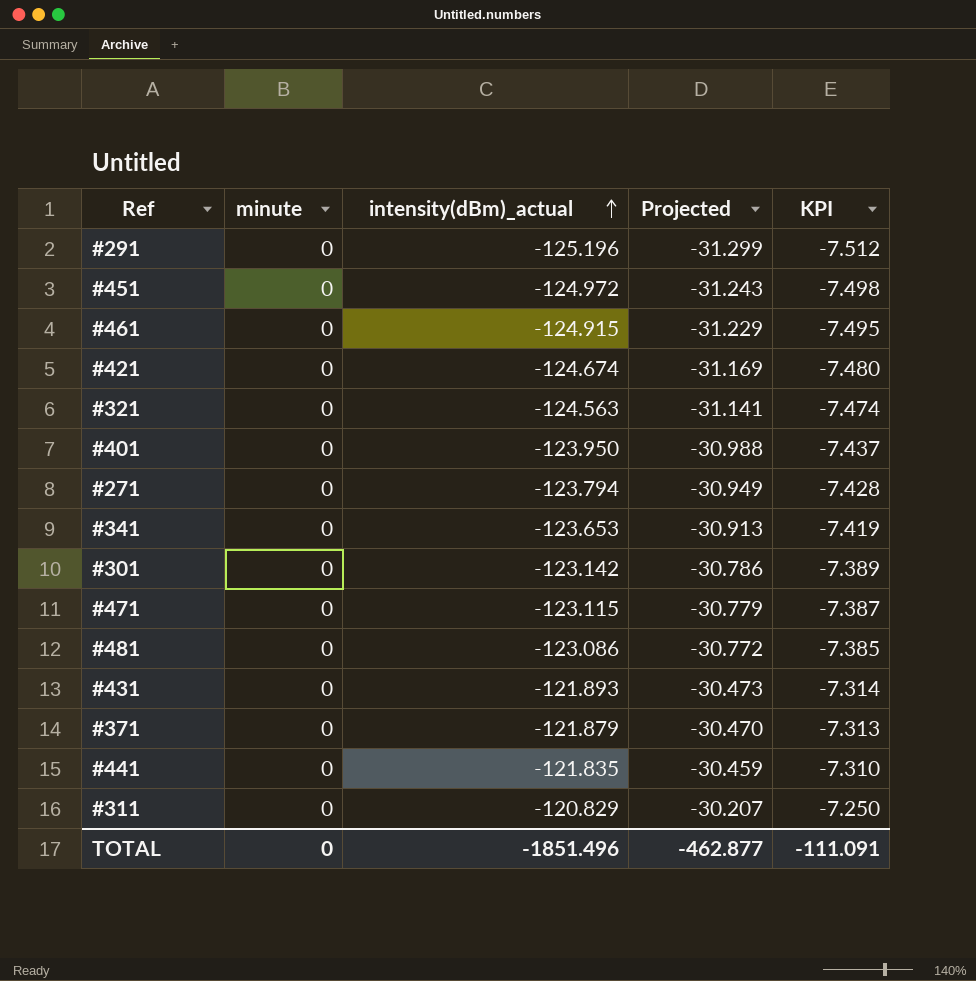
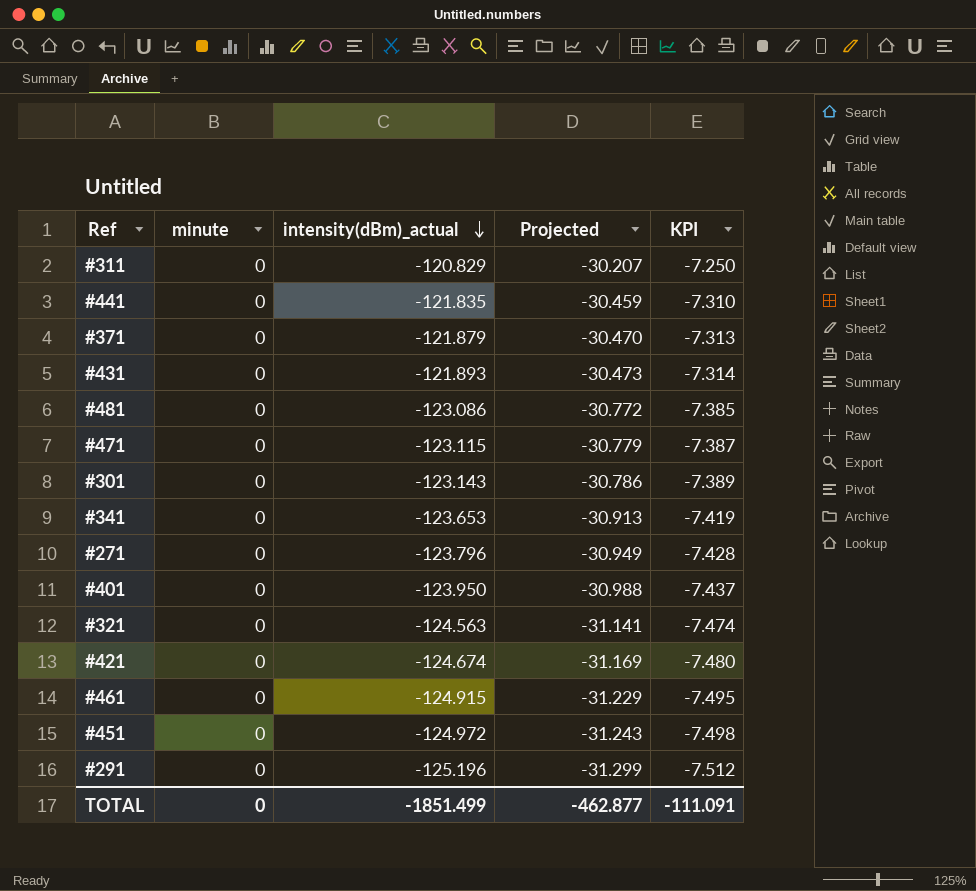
row order: intensity(dBm)_actual ascending -> intensity(dBm)_actual descending
#301 | intensity(dBm)_actual: -123.142 -> -123.143
#271 | intensity(dBm)_actual: -123.794 -> -123.796
TOTAL | intensity(dBm)_actual: -1851.496 -> -1851.499

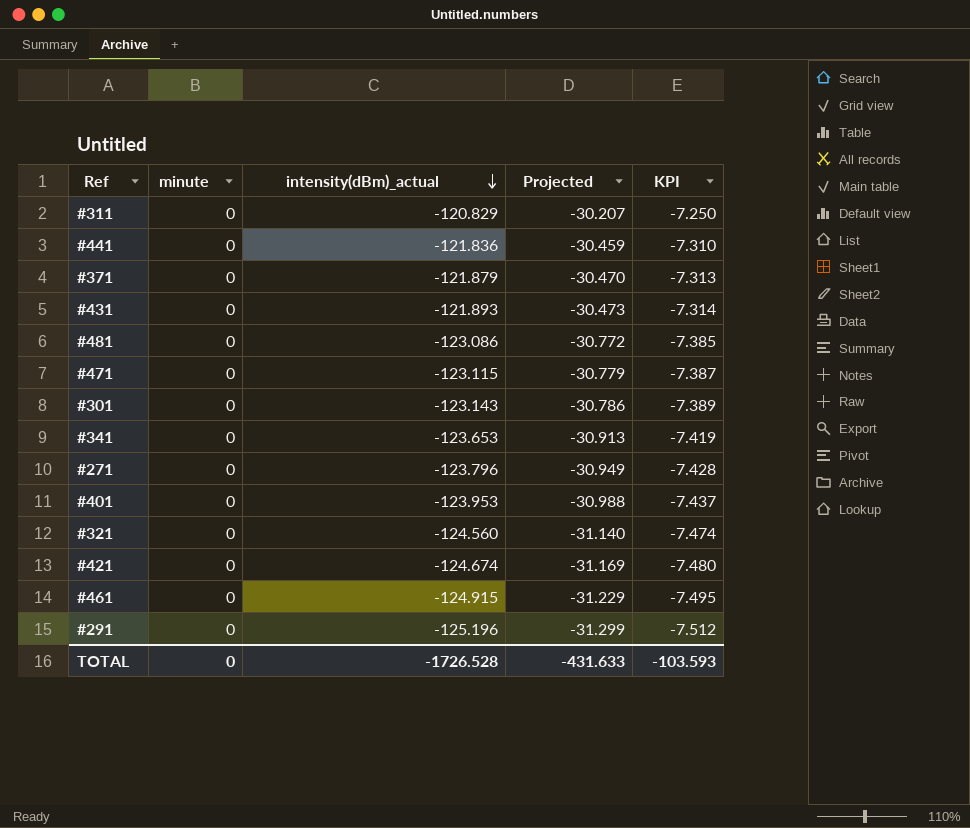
row #451: 0 | -124.972 | -31.243 | -7.498 -> none
#441 | intensity(dBm)_actual: -121.835 -> -121.836
#401 | intensity(dBm)_actual: -123.950 -> -123.953
#321 | intensity(dBm)_actual: -124.563 -> -124.560
#321 | Projected: -31.141 -> -31.140
TOTAL | intensity(dBm)_actual: -1851.499 -> -1726.528
TOTAL | Projected: -462.877 -> -431.633
TOTAL | KPI: -111.091 -> -103.593

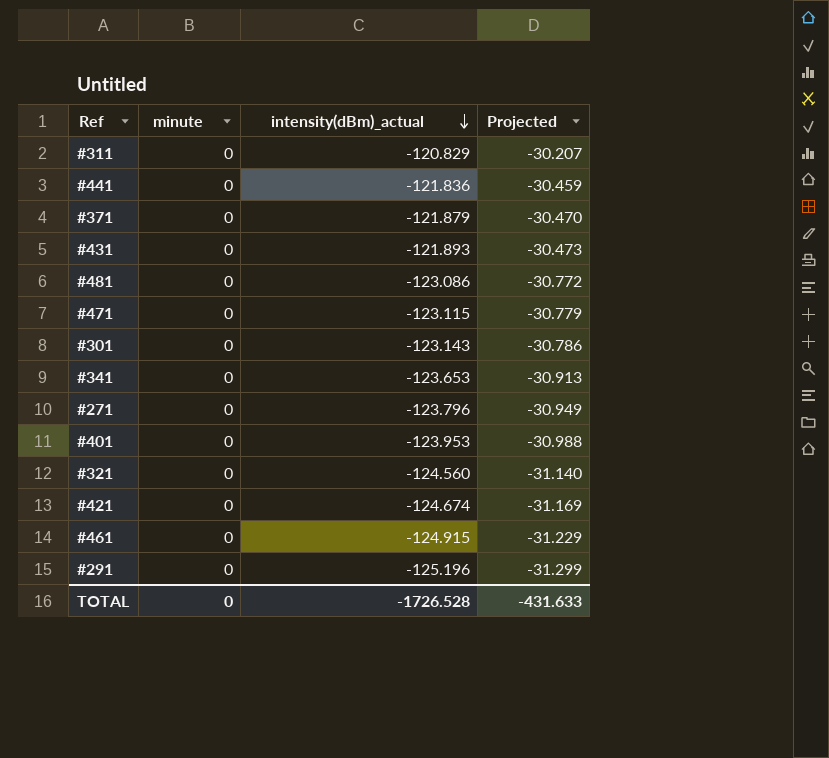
column KPI | formula: [intensity(dBm)_actual] * 0.06 -> none

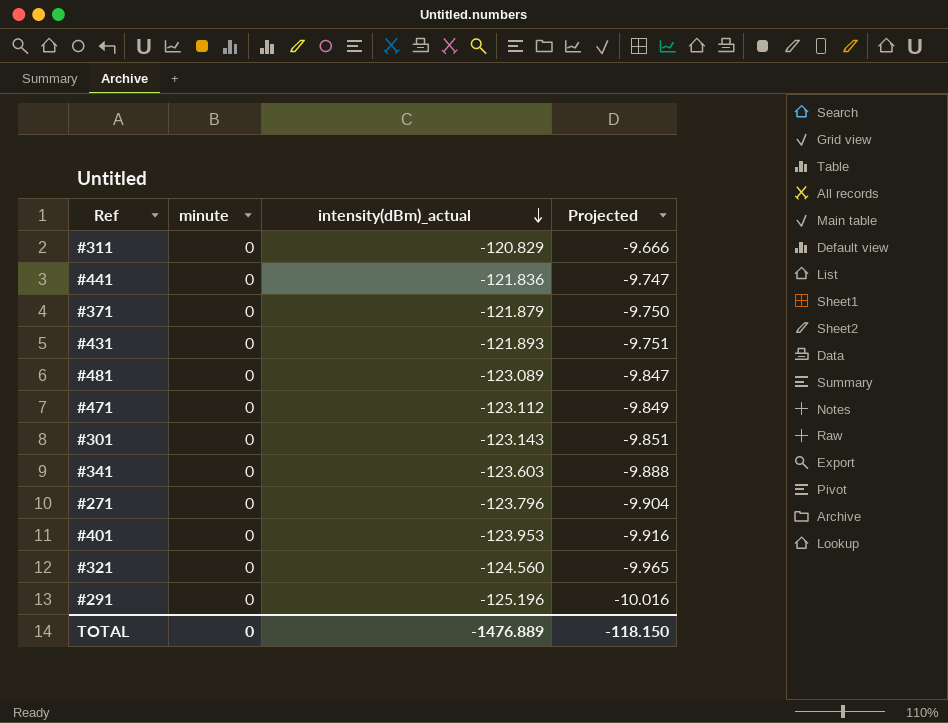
column Projected | formula: [intensity(dBm)_actual] * 0.25 -> [intensity(dBm)_actual] * 0.08
row #421: 0 | -124.674 | -31.169 -> none
row #461: 0 | -124.915 | -31.229 -> none
#481 | intensity(dBm)_actual: -123.086 -> -123.089
#471 | intensity(dBm)_actual: -123.115 -> -123.112
#341 | intensity(dBm)_actual: -123.653 -> -123.603
TOTAL | intensity(dBm)_actual: -1726.528 -> -1476.889
TOTAL | Projected: -431.633 -> -118.150

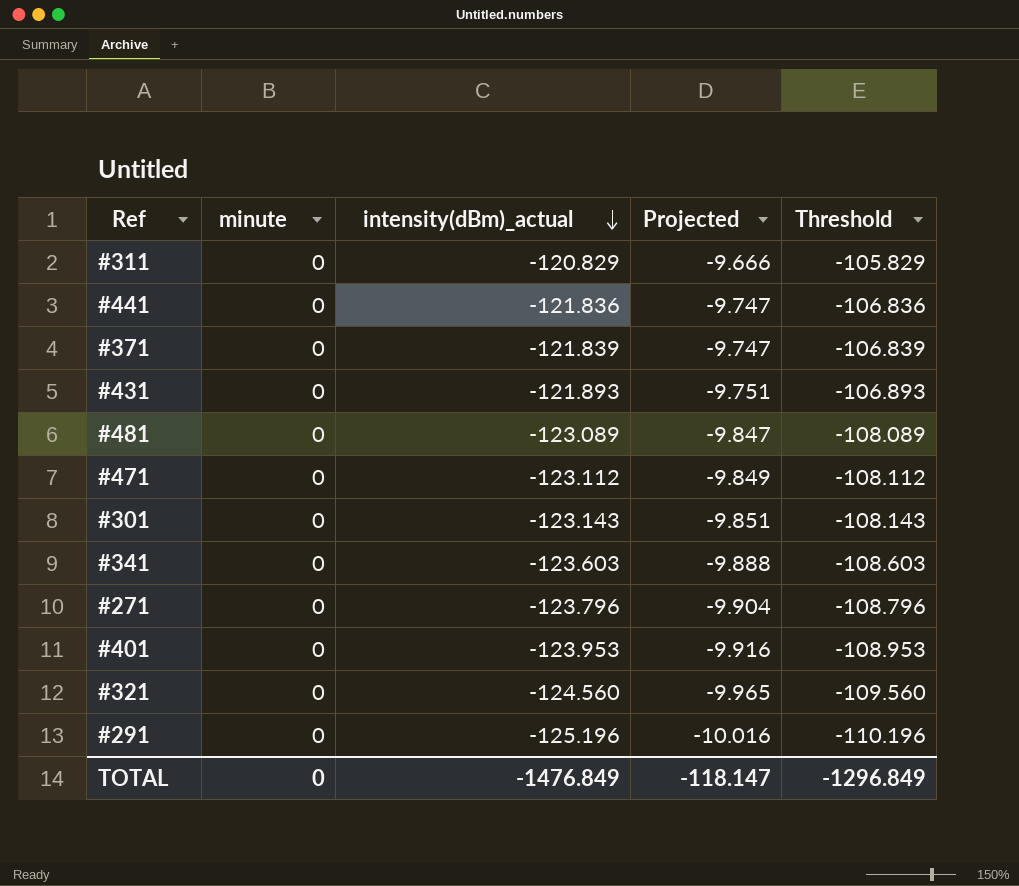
column Threshold | formula: none -> [intensity(dBm)_actual] + 15
#371 | intensity(dBm)_actual: -121.879 -> -121.839
#371 | Projected: -9.750 -> -9.747
TOTAL | intensity(dBm)_actual: -1476.889 -> -1476.849
TOTAL | Projected: -118.150 -> -118.147

